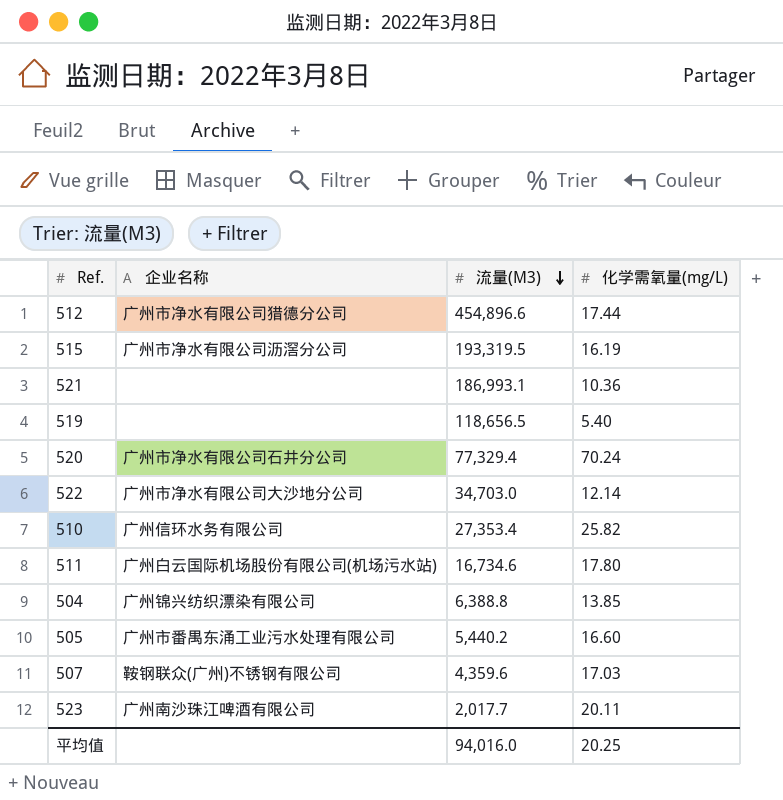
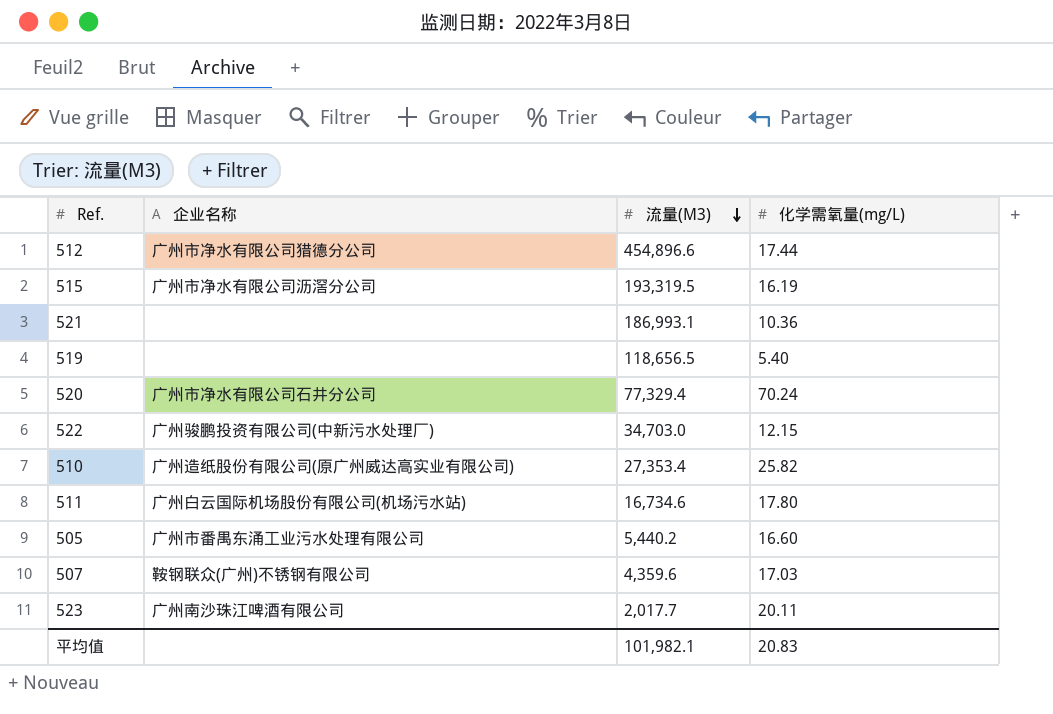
row 504: 广州锦兴纺织漂染有限公司 | 6,388.8 | 13.85 -> none
522 | 企业名称: 广州市净水有限公司大沙地分公司 -> 广州骏鹏投资有限公司(中新污水处理厂)
522 | 化学需氧量(mg/L): 12.14 -> 12.15
510 | 企业名称: 广州信环水务有限公司 -> 广州造纸股份有限公司(原广州威达高实业有限公司)
平均值 | 流量(M3): 94,016.0 -> 101,982.1
平均值 | 化学需氧量(mg/L): 20.25 -> 20.83

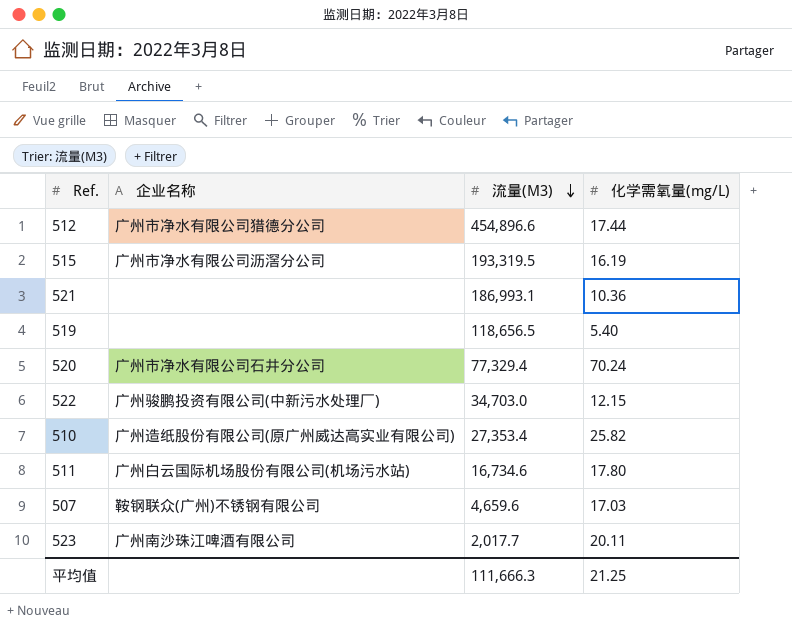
row 505: 广州市番禺东涌工业污水处理有限公司 | 5,440.2 | 16.60 -> none
507 | 流量(M3): 4,359.6 -> 4,659.6
平均值 | 流量(M3): 101,982.1 -> 111,666.3
平均值 | 化学需氧量(mg/L): 20.83 -> 21.25

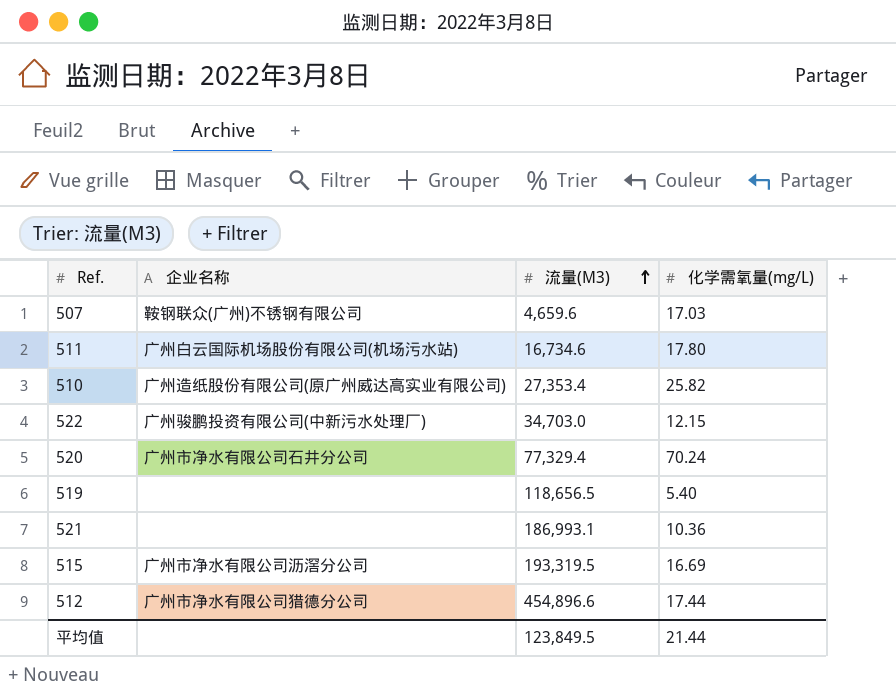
row order: 流量(M3) descending -> 流量(M3) ascending
row 523: 广州南沙珠江啤酒有限公司 | 2,017.7 | 20.11 -> none
515 | 化学需氧量(mg/L): 16.19 -> 16.69
平均值 | 流量(M3): 111,666.3 -> 123,849.5
平均值 | 化学需氧量(mg/L): 21.25 -> 21.44

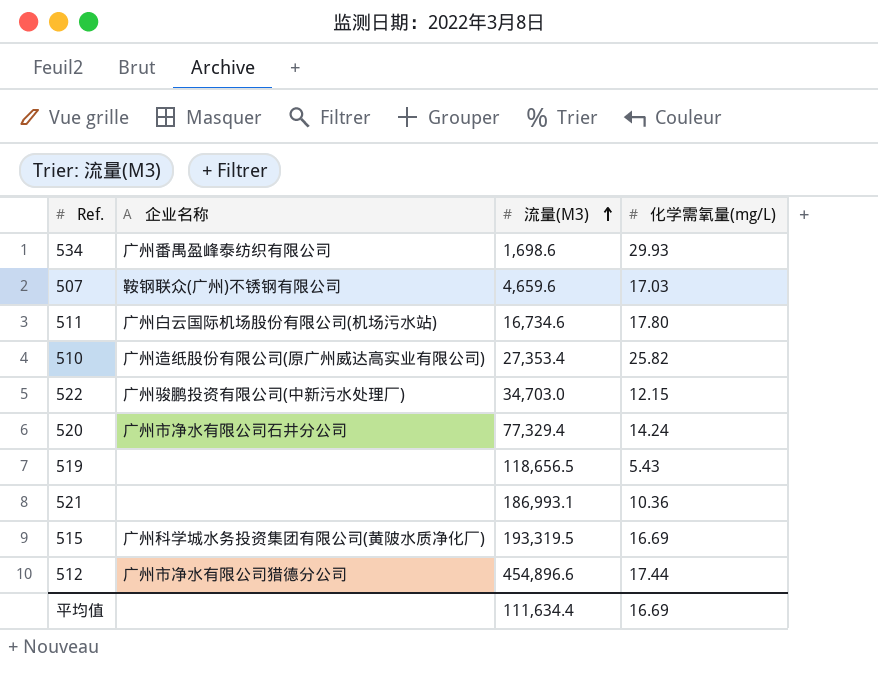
row 534: none -> 广州番禺盈峰泰纺织有限公司 | 1,698.6 | 29.93
520 | 化学需氧量(mg/L): 70.24 -> 14.24
519 | 化学需氧量(mg/L): 5.40 -> 5.43
515 | 企业名称: 广州市净水有限公司沥滘分公司 -> 广州科学城水务投资集团有限公司(黄陂水质净化厂)
平均值 | 流量(M3): 123,849.5 -> 111,634.4
平均值 | 化学需氧量(mg/L): 21.44 -> 16.69

